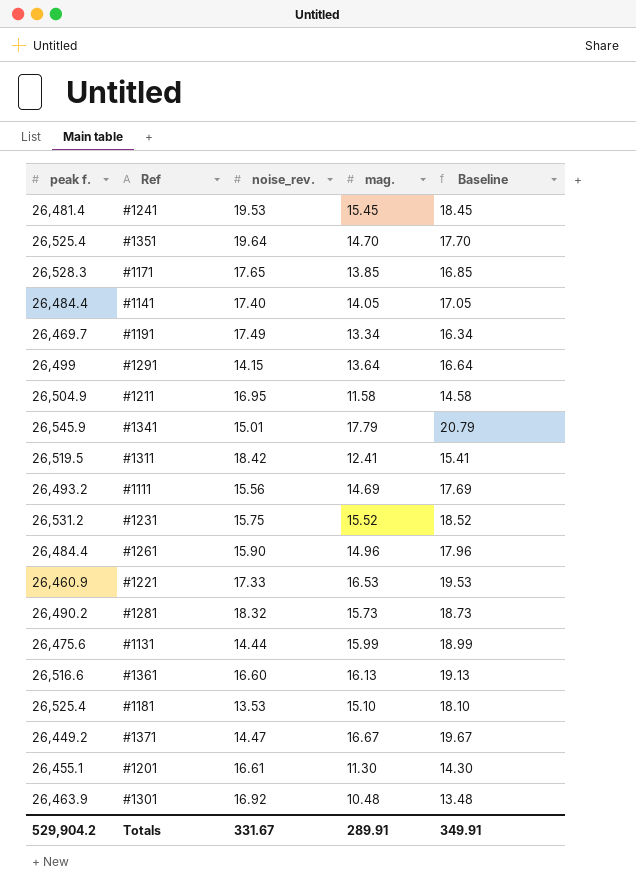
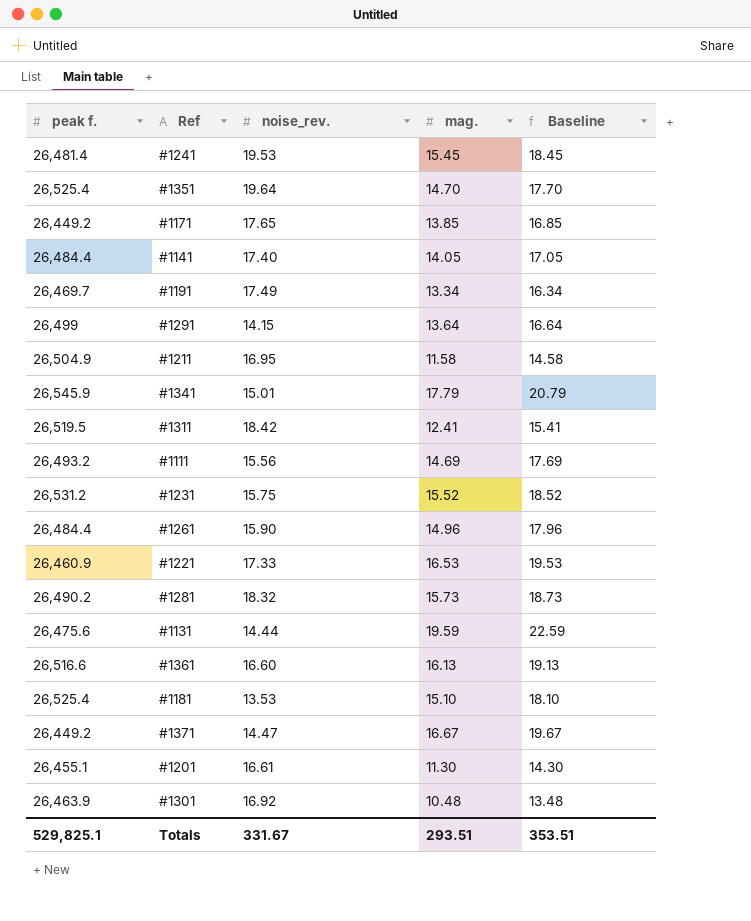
#1171 | peak f.: 26,528.3 -> 26,449.2
#1131 | mag.: 15.99 -> 19.59
#1131 | Baseline: 18.99 -> 22.59
Totals | peak f.: 529,904.2 -> 529,825.1
Totals | mag.: 289.91 -> 293.51
Totals | Baseline: 349.91 -> 353.51

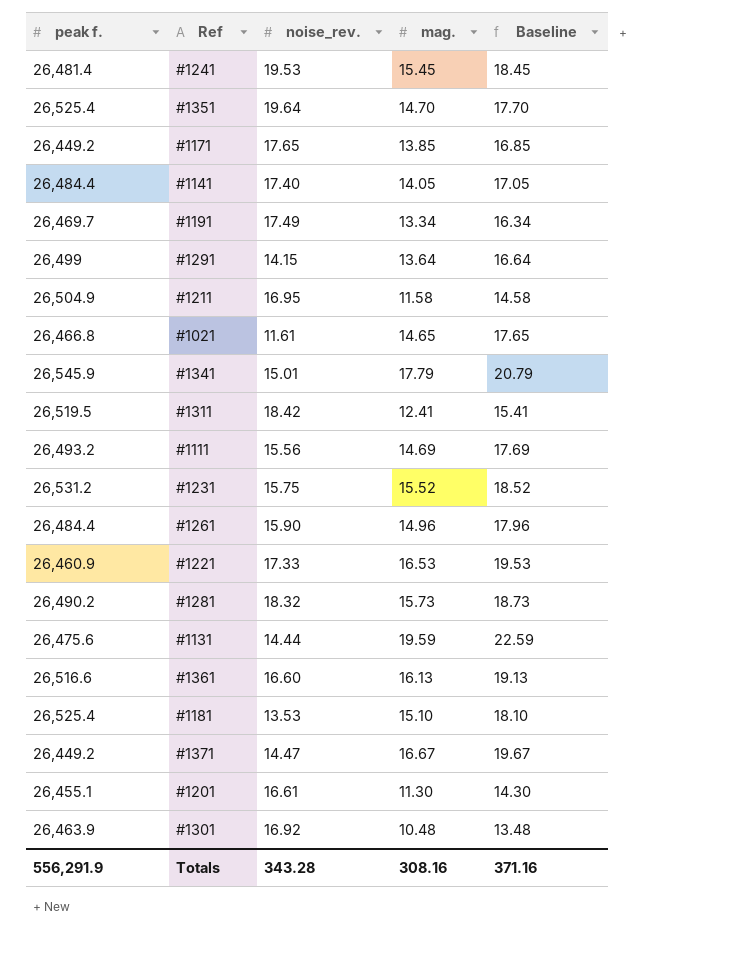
row #1021: none -> 26,466.8 | 11.61 | 14.65 | 17.65
Totals | peak f.: 529,825.1 -> 556,291.9
Totals | noise_rev.: 331.67 -> 343.28
Totals | mag.: 293.51 -> 308.16
Totals | Baseline: 353.51 -> 371.16

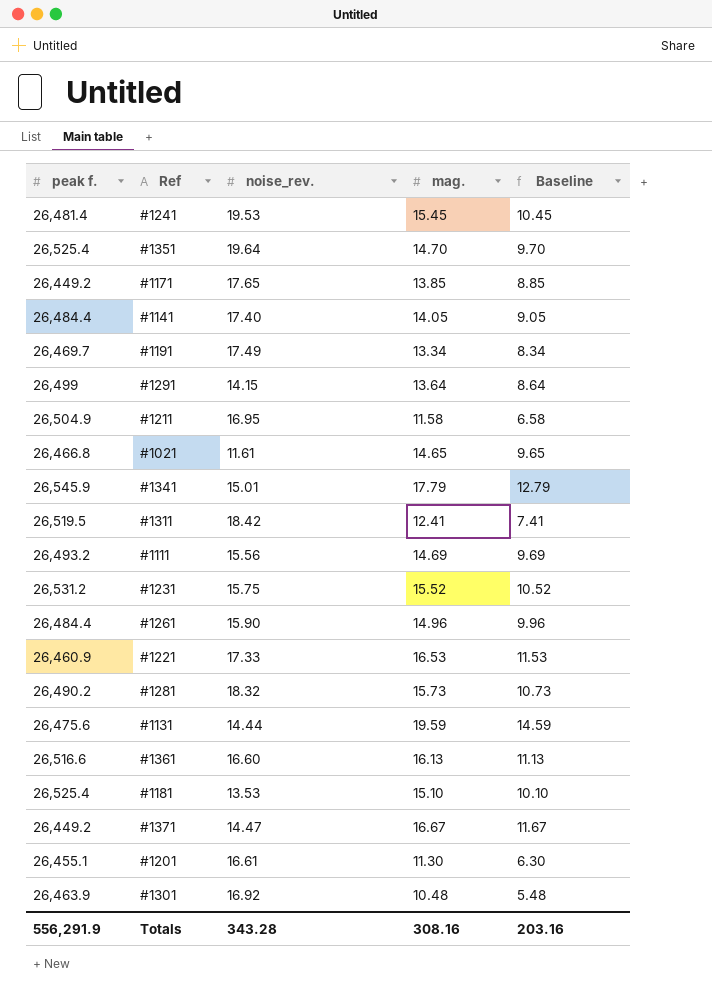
column Baseline | formula: [mag.] + 3 -> [mag.] - 5
Totals | Baseline: 371.16 -> 203.16

